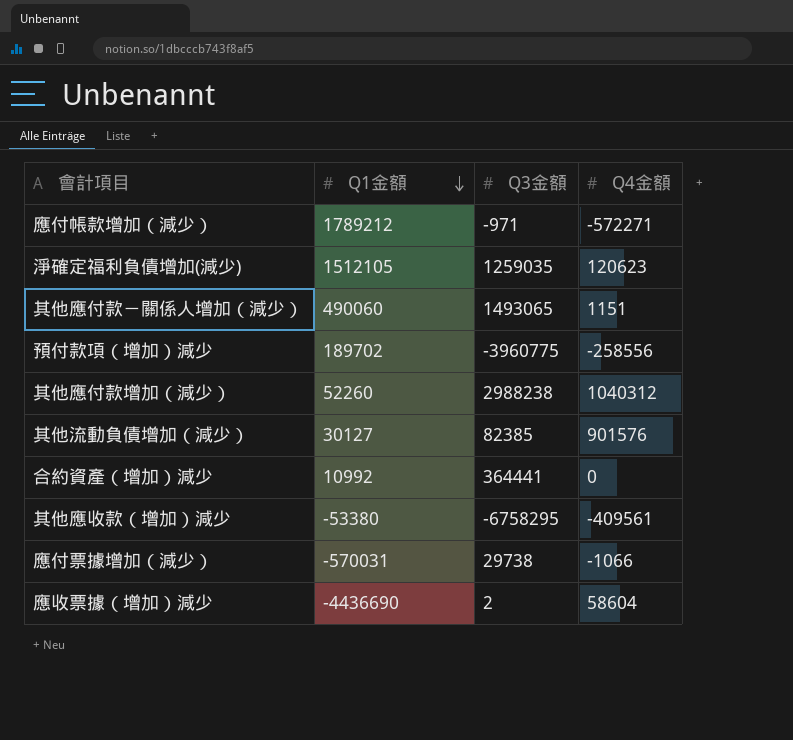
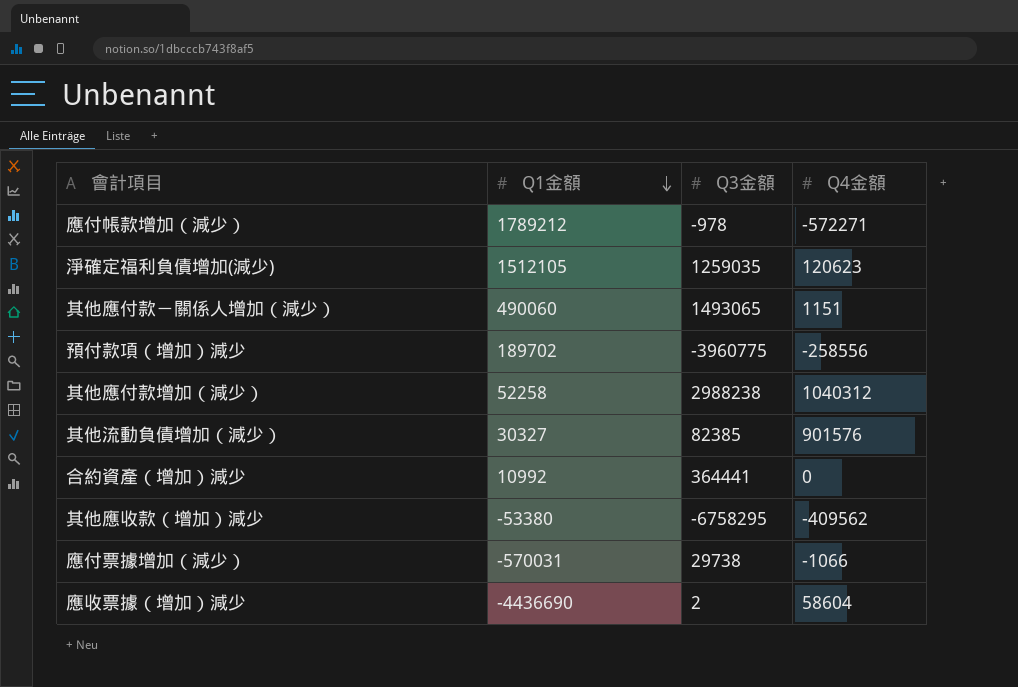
應付帳款增加（減少） | Q3金額: -971 -> -978
其他應付款增加（減少） | Q1金額: 52260 -> 52258
其他流動負債增加（減少） | Q1金額: 30127 -> 30327
其他應收款（增加）減少 | Q4金額: -409561 -> -409562

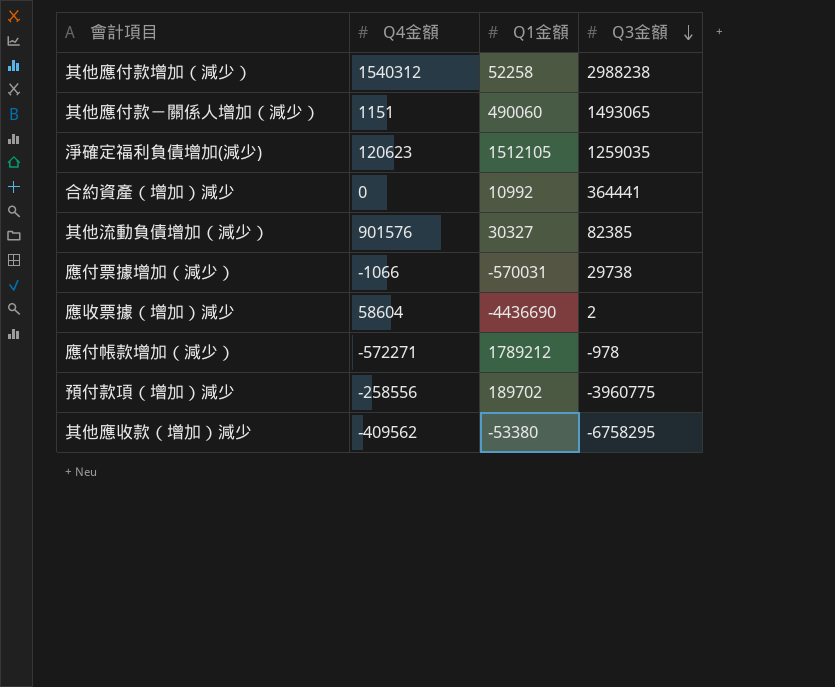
row order: Q1金額 descending -> Q3金額 descending
column Q4金額 | position: 4 -> 2
其他應付款增加（減少） | Q4金額: 1040312 -> 1540312

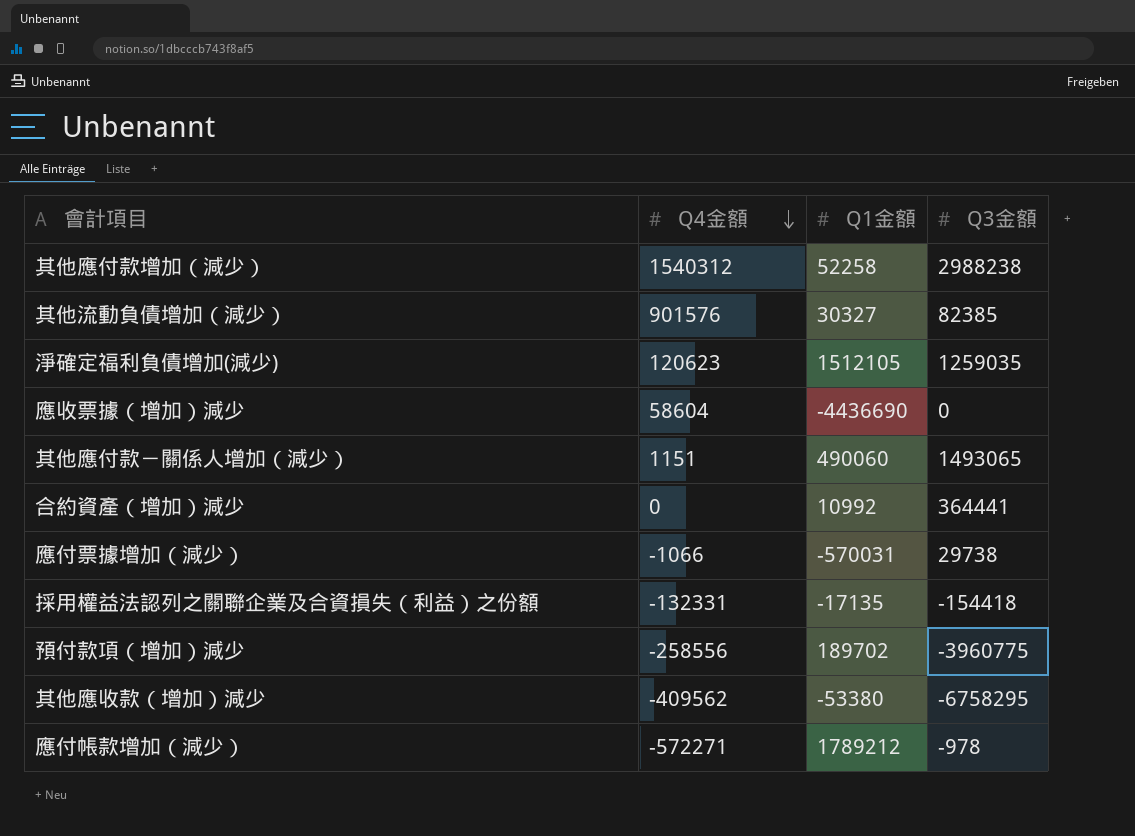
row order: Q3金額 descending -> Q4金額 descending
應收票據（增加）減少 | Q3金額: 2 -> 0
row 採用權益法認列之關聯企業及合資損失（利益）之份額: none -> -132331 | -17135 | -154418

